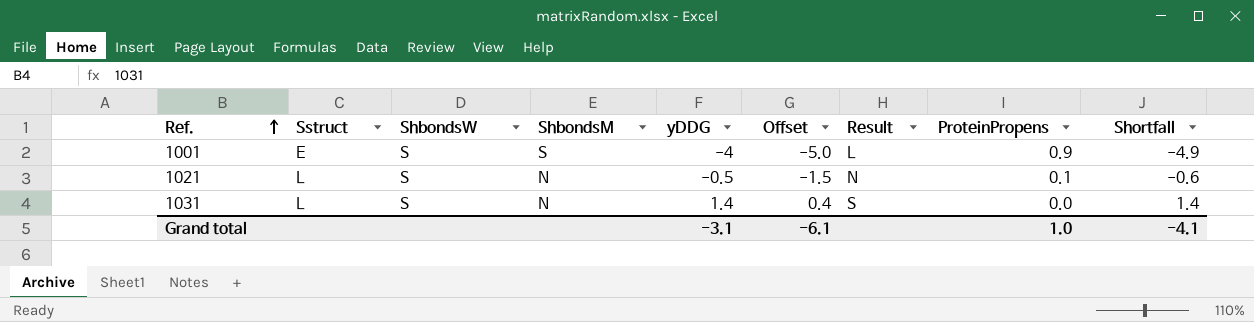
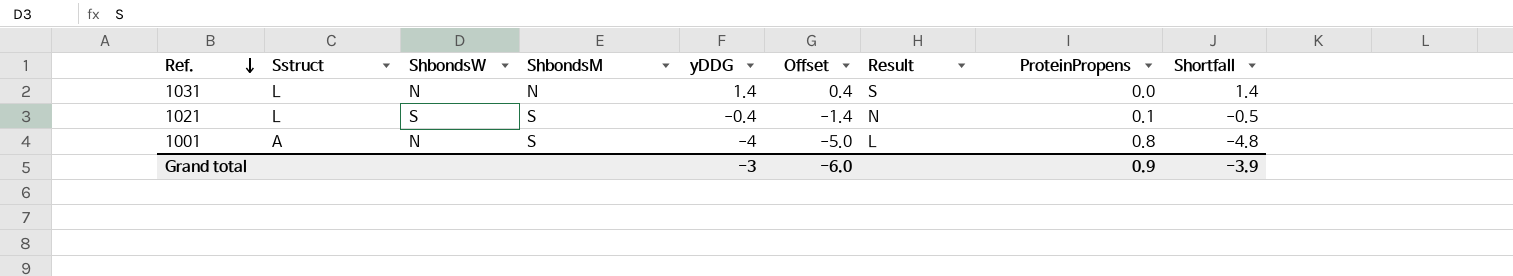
row order: Ref. ascending -> Ref. descending
1031 | ShbondsW: S -> N
1021 | ShbondsM: N -> S
1021 | yDDG: -0.5 -> -0.4
1021 | Offset: -1.5 -> -1.4
1021 | Shortfall: -0.6 -> -0.5
1001 | Sstruct: E -> A
1001 | ShbondsW: S -> N
1001 | ProteinPropens: 0.9 -> 0.8
1001 | Shortfall: -4.9 -> -4.8
Grand total | yDDG: -3.1 -> -3
Grand total | Offset: -6.1 -> -6.0
Grand total | ProteinPropens: 1.0 -> 0.9
Grand total | Shortfall: -4.1 -> -3.9

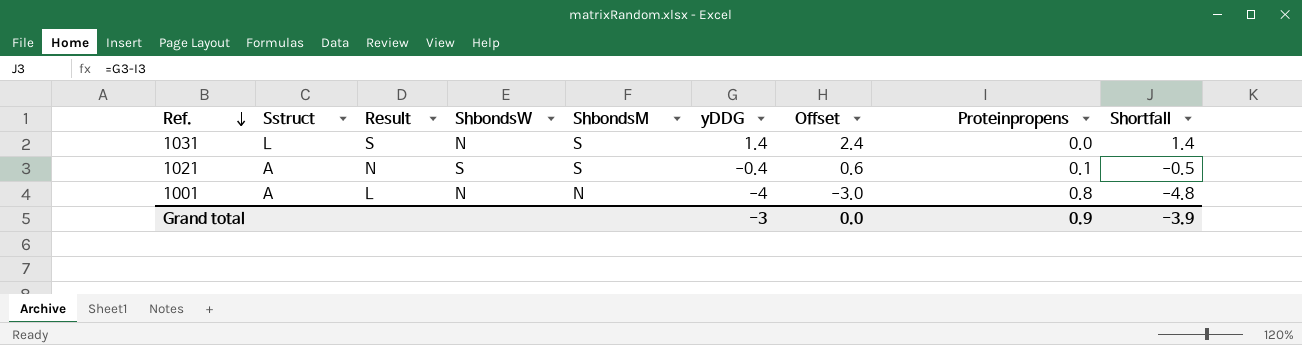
column Result | position: 7 -> 3
column Offset | formula: [yDDG] - 1 -> [yDDG] + 1
column name: ProteinPropens -> Proteinpropens
1031 | ShbondsM: N -> S
1021 | Sstruct: L -> A
1001 | ShbondsM: S -> N
Grand total | Offset: -6.0 -> 0.0

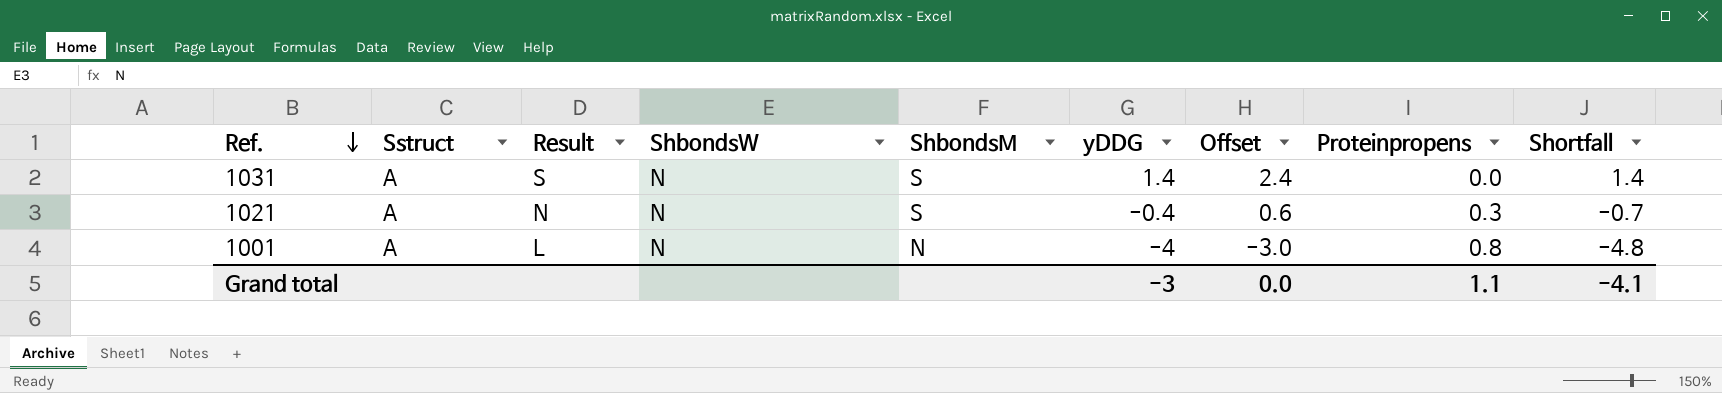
1031 | Sstruct: L -> A
1021 | ShbondsW: S -> N
1021 | Proteinpropens: 0.1 -> 0.3
1021 | Shortfall: -0.5 -> -0.7
Grand total | Proteinpropens: 0.9 -> 1.1
Grand total | Shortfall: -3.9 -> -4.1

